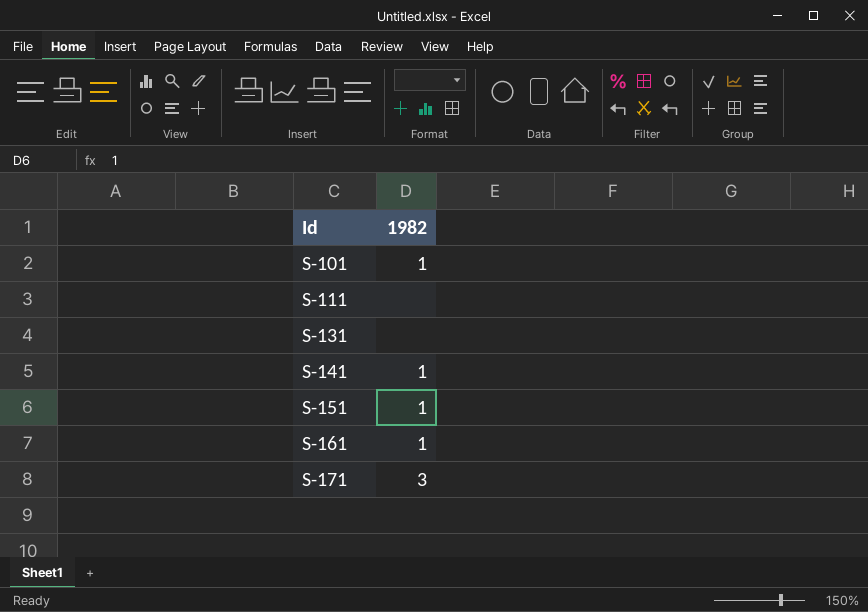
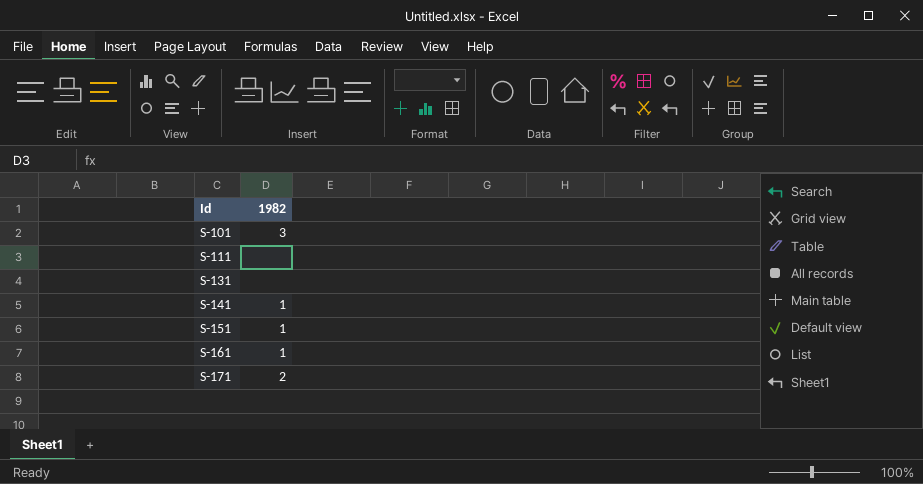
S-101 | 1982: 1 -> 3
S-171 | 1982: 3 -> 2

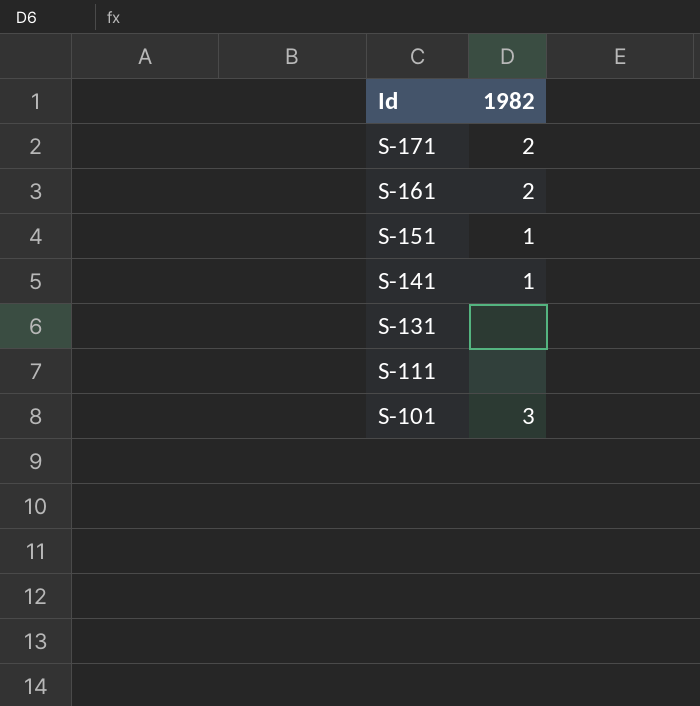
row order: Id ascending -> Id descending
S-161 | 1982: 1 -> 2

